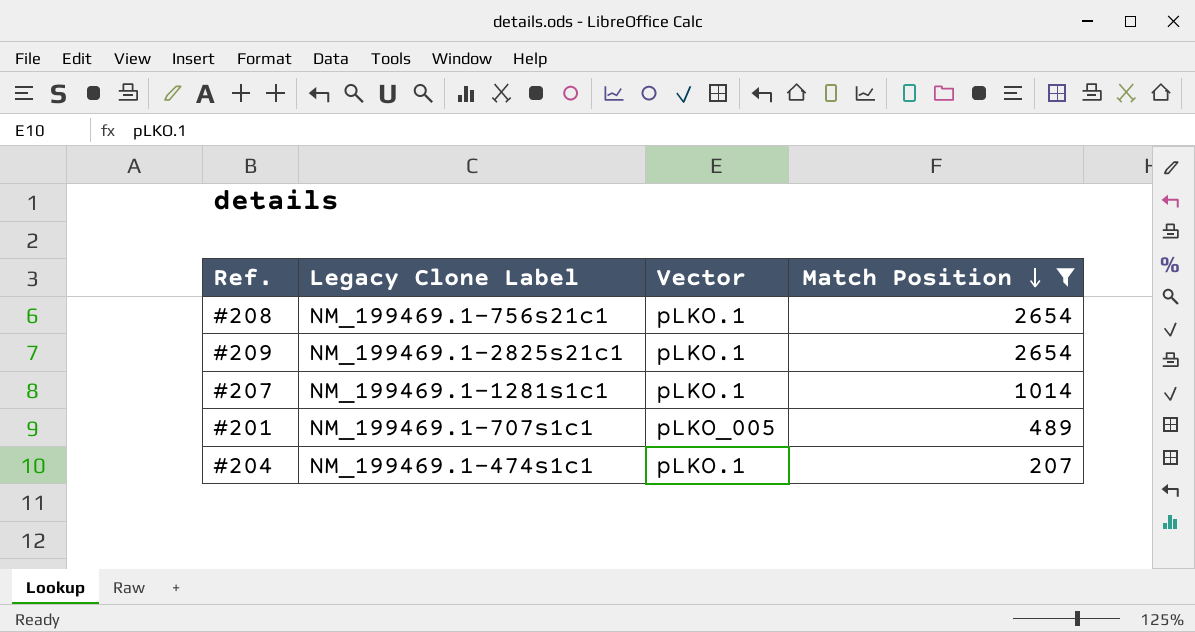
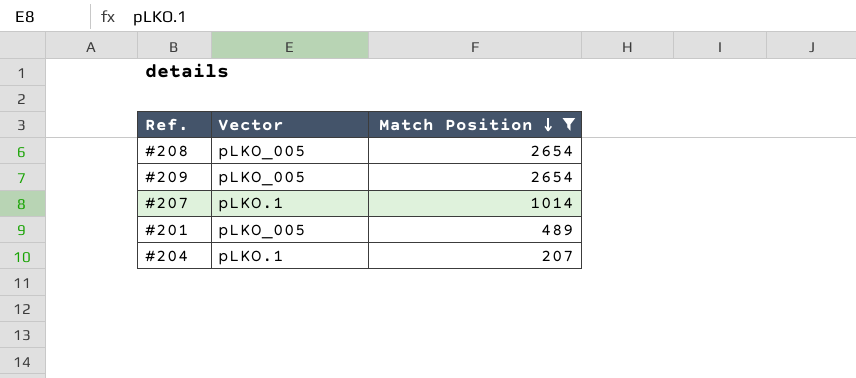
column Legacy Clone Label | position: 2 -> none
#208 | Vector: pLKO.1 -> pLKO_005
#209 | Vector: pLKO.1 -> pLKO_005

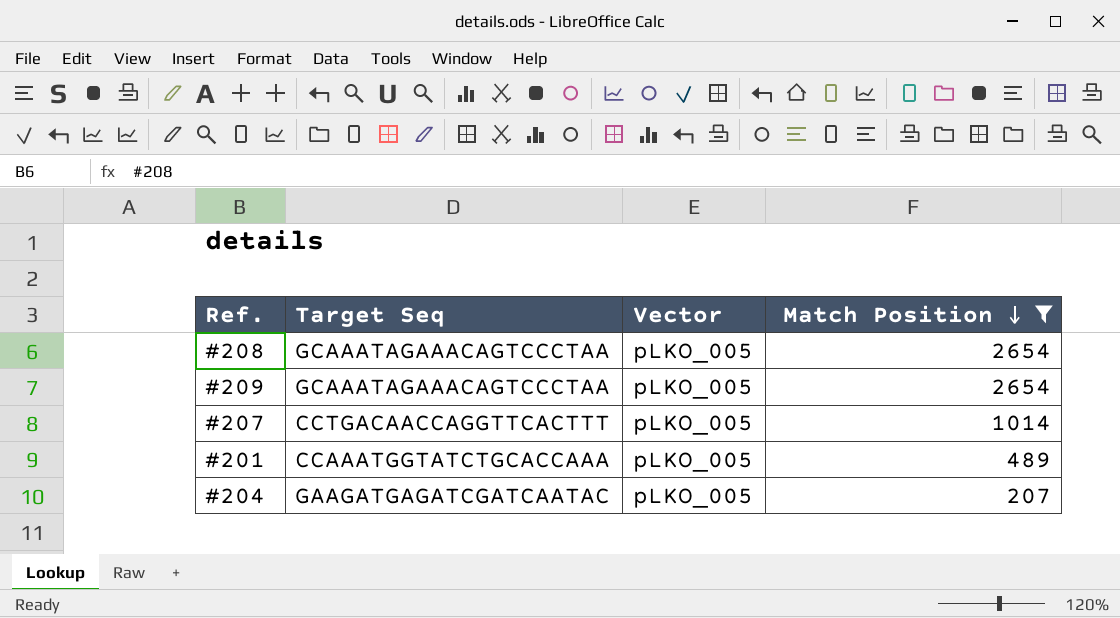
column Target Seq | position: none -> 2
#207 | Vector: pLKO.1 -> pLKO_005
#204 | Vector: pLKO.1 -> pLKO_005

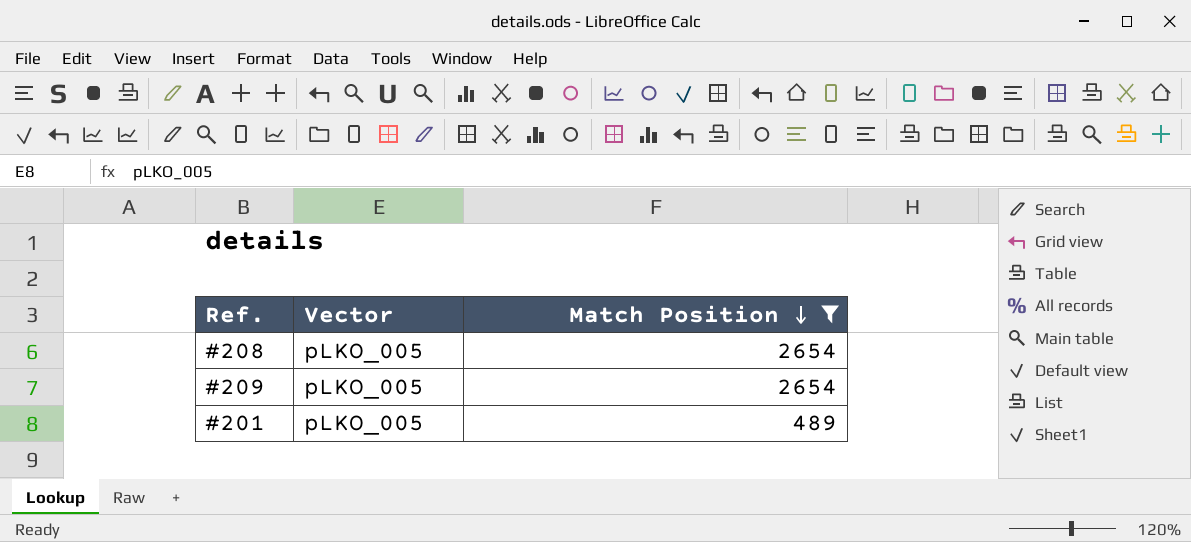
column Target Seq | position: 2 -> none
row #207: CCTGACAACCAGGTTCACTTT | pLKO_005 | 1014 -> none
row #204: GAAGATGAGATCGATCAATAC | pLKO_005 | 207 -> none

